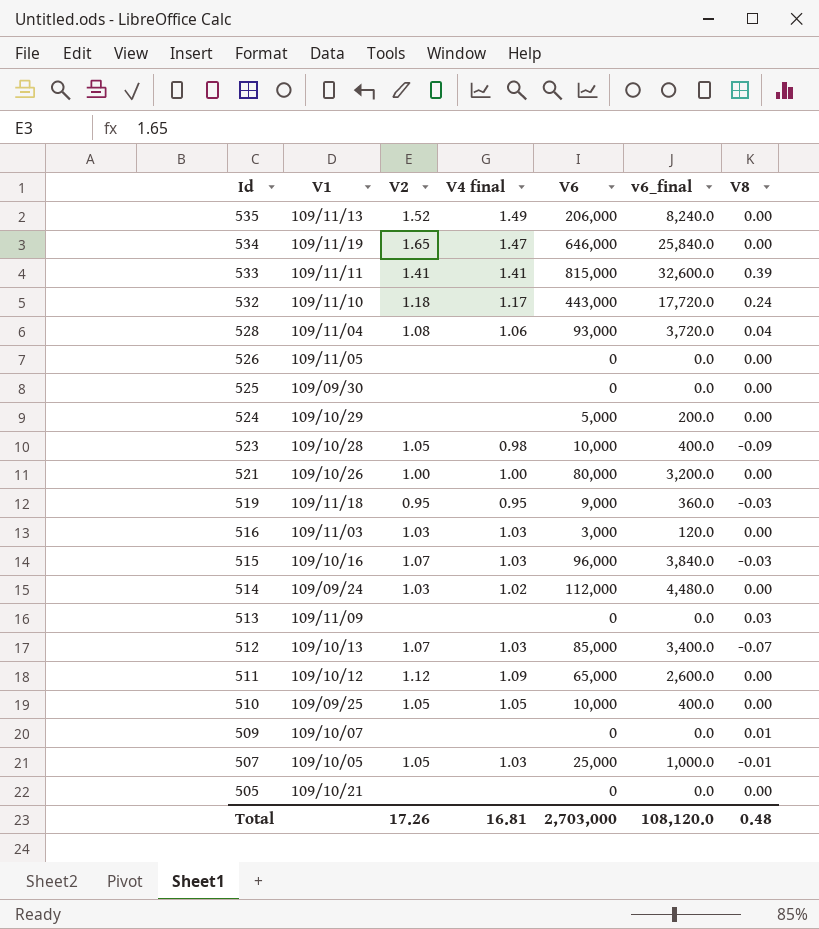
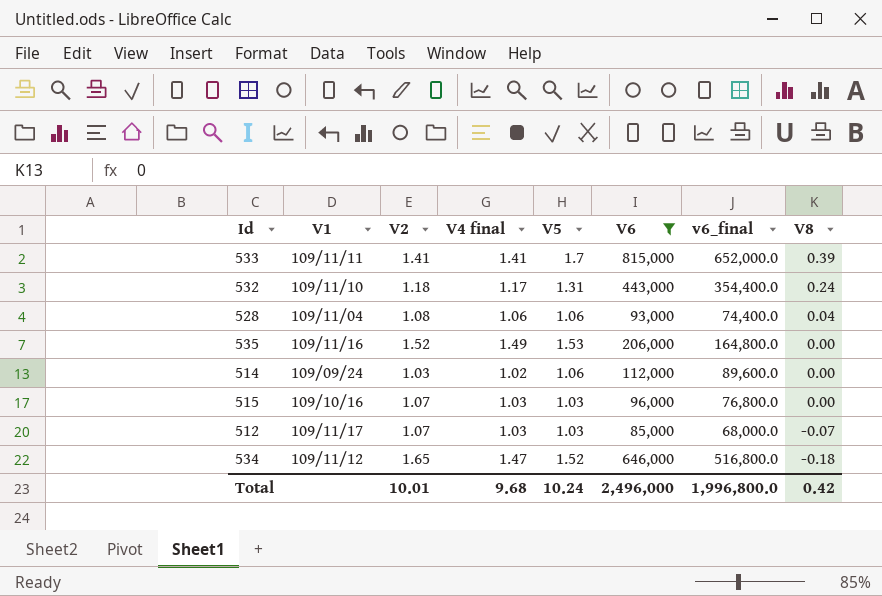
filter: none -> V6 >= 85,000
row order: Id descending -> V8 descending
column V5 | position: none -> 5
column v6_final | formula: [V6] * 0.04 -> [V6] * 0.8
535 | V1: 109/11/13 -> 109/11/16
515 | V8: -0.03 -> 0.00
512 | V1: 109/10/13 -> 109/11/17
534 | V1: 109/11/19 -> 109/11/12
534 | V8: 0.00 -> -0.18
Total | V2: 17.26 -> 10.01
Total | V4 final: 16.81 -> 9.68
Total | V6: 2,703,000 -> 2,496,000
Total | v6_final: 108,120.0 -> 1,996,800.0
Total | V8: 0.48 -> 0.42

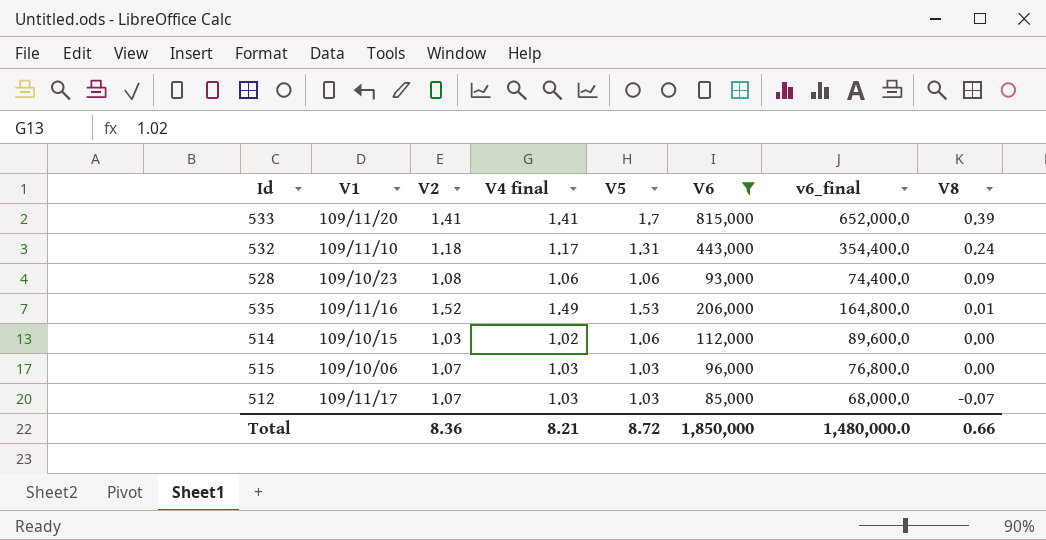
row 534: 109/11/12 | 1.65 | 1.47 | 1.52 | 646,000 | 516,800.0 | -0.18 -> none
533 | V1: 109/11/11 -> 109/11/20
528 | V1: 109/11/04 -> 109/10/23
528 | V8: 0.04 -> 0.09
535 | V8: 0.00 -> 0.01
514 | V1: 109/09/24 -> 109/10/15
515 | V1: 109/10/16 -> 109/10/06
Total | V2: 10.01 -> 8.36
Total | V4 final: 9.68 -> 8.21
Total | V5: 10.24 -> 8.72
Total | V6: 2,496,000 -> 1,850,000
Total | v6_final: 1,996,800.0 -> 1,480,000.0
Total | V8: 0.42 -> 0.66

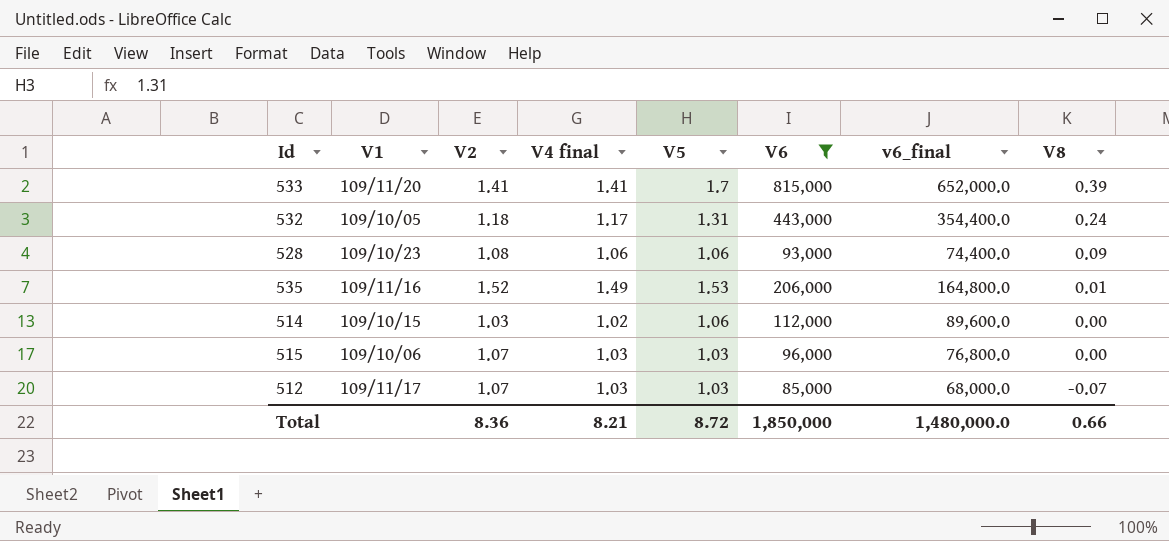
532 | V1: 109/11/10 -> 109/10/05

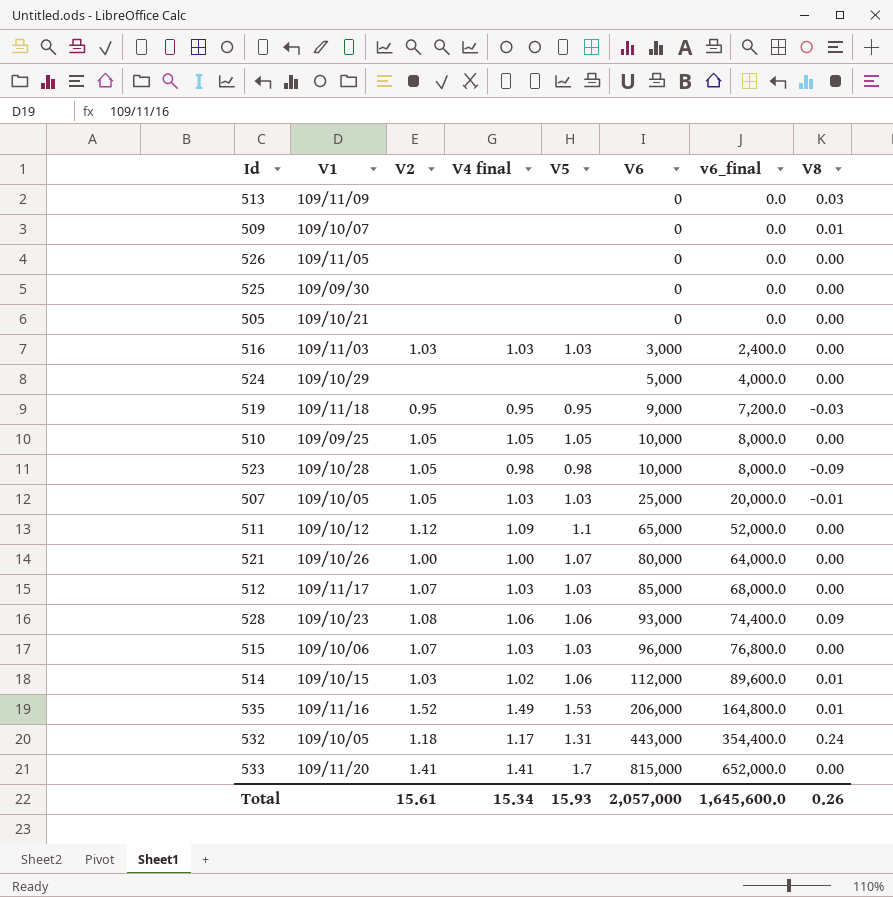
filter: V6 >= 85,000 -> none
row order: V8 descending -> V6 ascending
512 | V8: -0.07 -> 0.00
514 | V8: 0.00 -> 0.01
533 | V8: 0.39 -> 0.00
Total | V2: 8.36 -> 15.61
Total | V4 final: 8.21 -> 15.34
Total | V5: 8.72 -> 15.93
Total | V6: 1,850,000 -> 2,057,000
Total | v6_final: 1,480,000.0 -> 1,645,600.0
Total | V8: 0.66 -> 0.26

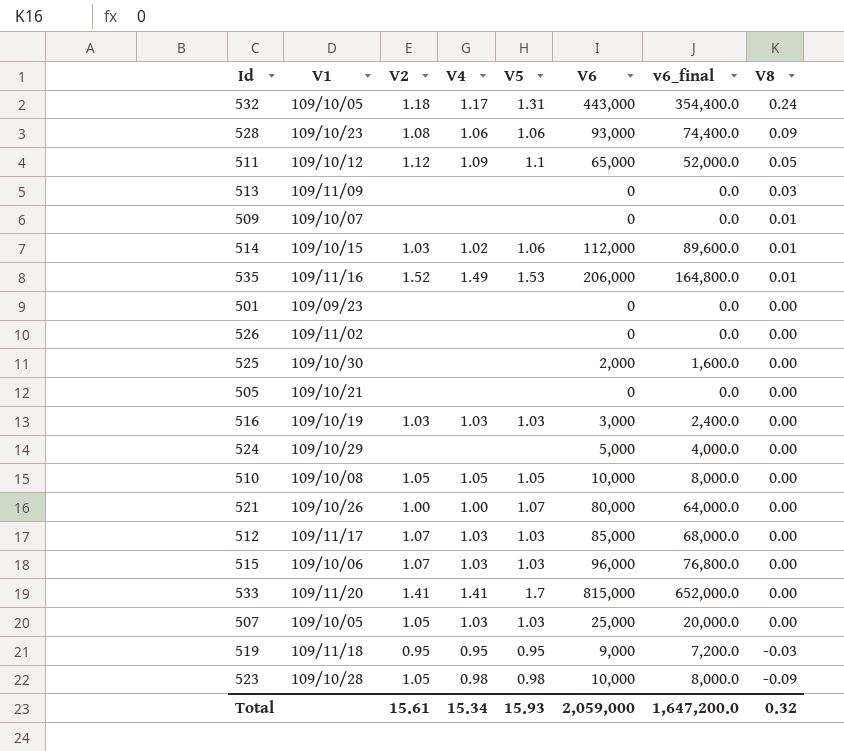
row order: V6 ascending -> V8 descending
column name: V4 final -> V4
511 | V8: 0.00 -> 0.05
row 501: none -> 109/09/23 | none | none | none | 0 | 0.0 | 0.00
526 | V1: 109/11/05 -> 109/11/02
525 | V1: 109/09/30 -> 109/10/30
525 | V6: 0 -> 2,000
525 | v6_final: 0.0 -> 1,600.0
516 | V1: 109/11/03 -> 109/10/19
510 | V1: 109/09/25 -> 109/10/08
507 | V8: -0.01 -> 0.00
Total | V6: 2,057,000 -> 2,059,000
Total | v6_final: 1,645,600.0 -> 1,647,200.0
Total | V8: 0.26 -> 0.32

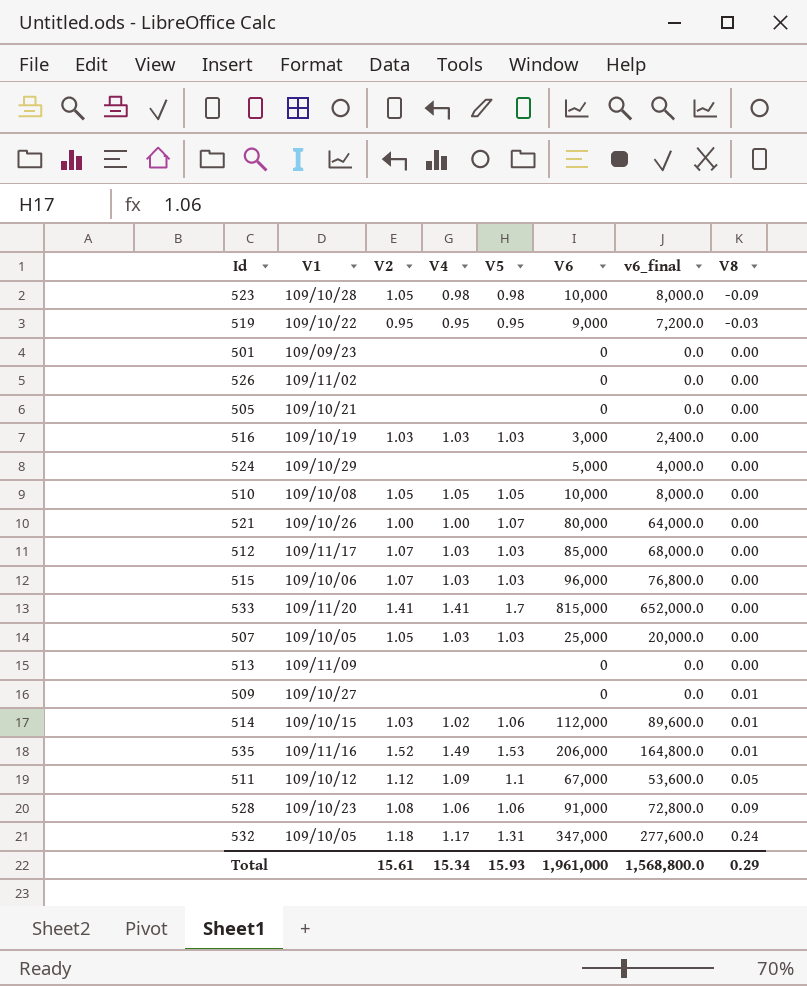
row order: V8 descending -> V8 ascending
row 525: 109/10/30 | none | none | none | 2,000 | 1,600.0 | 0.00 -> none
519 | V1: 109/11/18 -> 109/10/22
513 | V8: 0.03 -> 0.00
509 | V1: 109/10/07 -> 109/10/27
511 | V6: 65,000 -> 67,000
511 | v6_final: 52,000.0 -> 53,600.0
528 | V6: 93,000 -> 91,000
528 | v6_final: 74,400.0 -> 72,800.0
532 | V6: 443,000 -> 347,000
532 | v6_final: 354,400.0 -> 277,600.0
Total | V6: 2,059,000 -> 1,961,000
Total | v6_final: 1,647,200.0 -> 1,568,800.0
Total | V8: 0.32 -> 0.29

